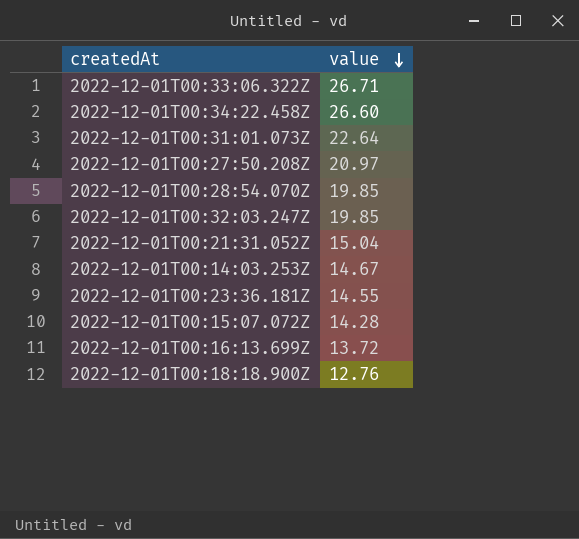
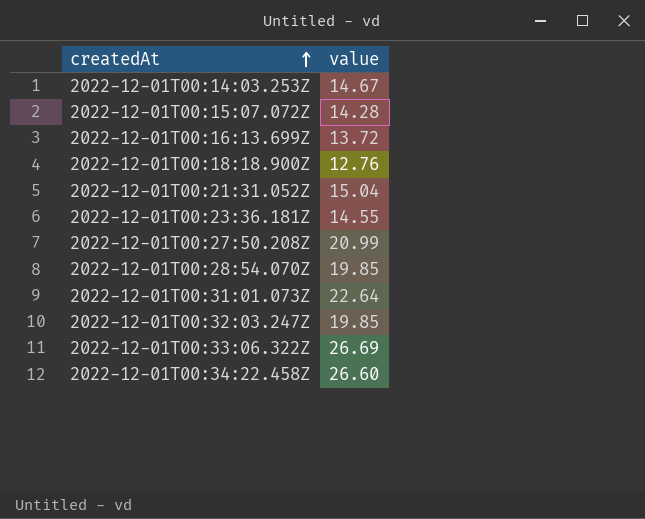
row order: value descending -> createdAt ascending
2022-12-01T00:27:50.208Z | value: 20.97 -> 20.99
2022-12-01T00:33:06.322Z | value: 26.71 -> 26.69

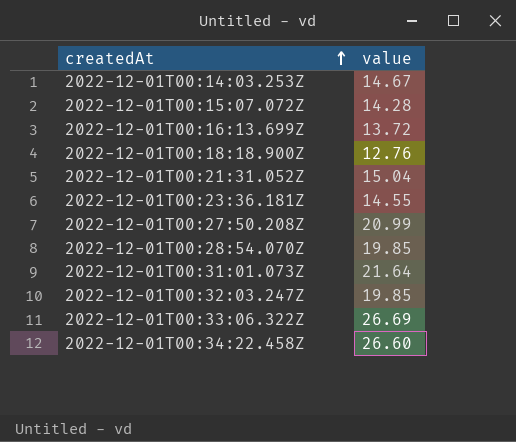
2022-12-01T00:31:01.073Z | value: 22.64 -> 21.64

